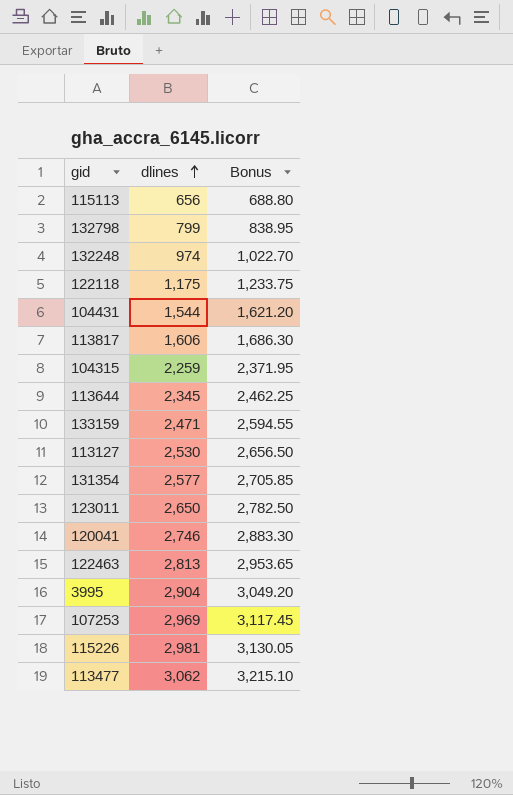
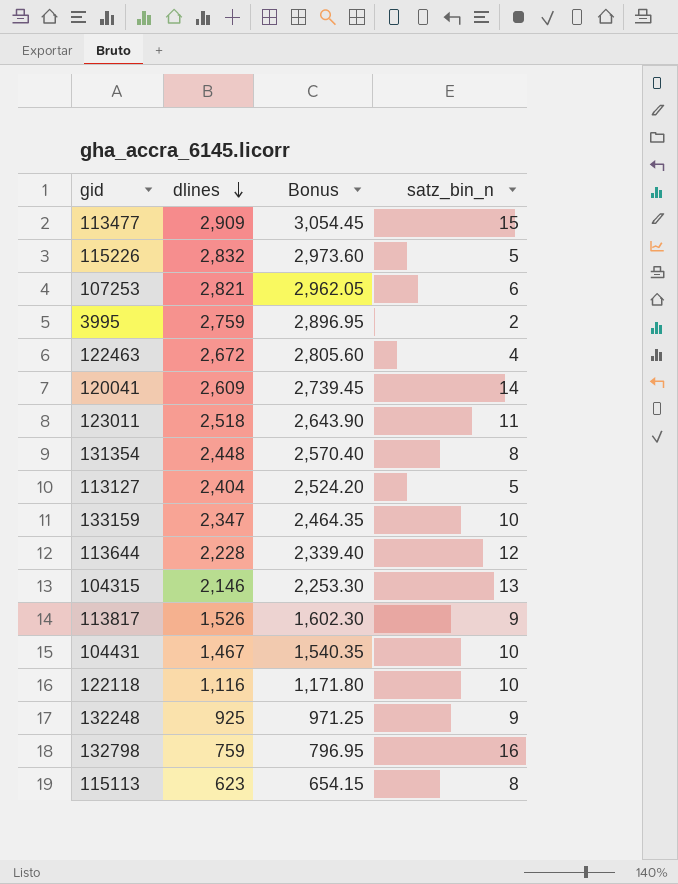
row order: dlines ascending -> dlines descending
column satz_bin_n | position: none -> 4
113477 | dlines: 3,062 -> 2,909
113477 | Bonus: 3,215.10 -> 3,054.45
115226 | dlines: 2,981 -> 2,832
115226 | Bonus: 3,130.05 -> 2,973.60
107253 | dlines: 2,969 -> 2,821
107253 | Bonus: 3,117.45 -> 2,962.05
3995 | dlines: 2,904 -> 2,759
3995 | Bonus: 3,049.20 -> 2,896.95
122463 | dlines: 2,813 -> 2,672
122463 | Bonus: 2,953.65 -> 2,805.60
120041 | dlines: 2,746 -> 2,609
120041 | Bonus: 2,883.30 -> 2,739.45
123011 | dlines: 2,650 -> 2,518
123011 | Bonus: 2,782.50 -> 2,643.90
131354 | dlines: 2,577 -> 2,448
131354 | Bonus: 2,705.85 -> 2,570.40
113127 | dlines: 2,530 -> 2,404
113127 | Bonus: 2,656.50 -> 2,524.20
133159 | dlines: 2,471 -> 2,347
133159 | Bonus: 2,594.55 -> 2,464.35
113644 | dlines: 2,345 -> 2,228
113644 | Bonus: 2,462.25 -> 2,339.40
104315 | dlines: 2,259 -> 2,146
104315 | Bonus: 2,371.95 -> 2,253.30
113817 | dlines: 1,606 -> 1,526
113817 | Bonus: 1,686.30 -> 1,602.30
104431 | dlines: 1,544 -> 1,467
104431 | Bonus: 1,621.20 -> 1,540.35
122118 | dlines: 1,175 -> 1,116
122118 | Bonus: 1,233.75 -> 1,171.80
132248 | dlines: 974 -> 925
132248 | Bonus: 1,022.70 -> 971.25
132798 | dlines: 799 -> 759
132798 | Bonus: 838.95 -> 796.95
115113 | dlines: 656 -> 623
115113 | Bonus: 688.80 -> 654.15

